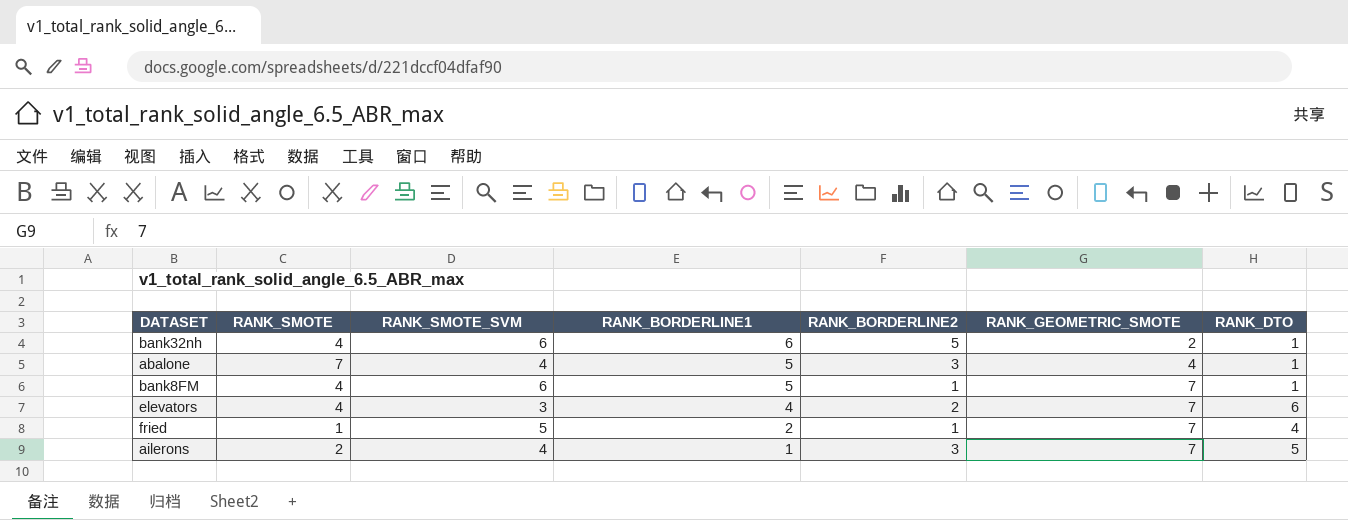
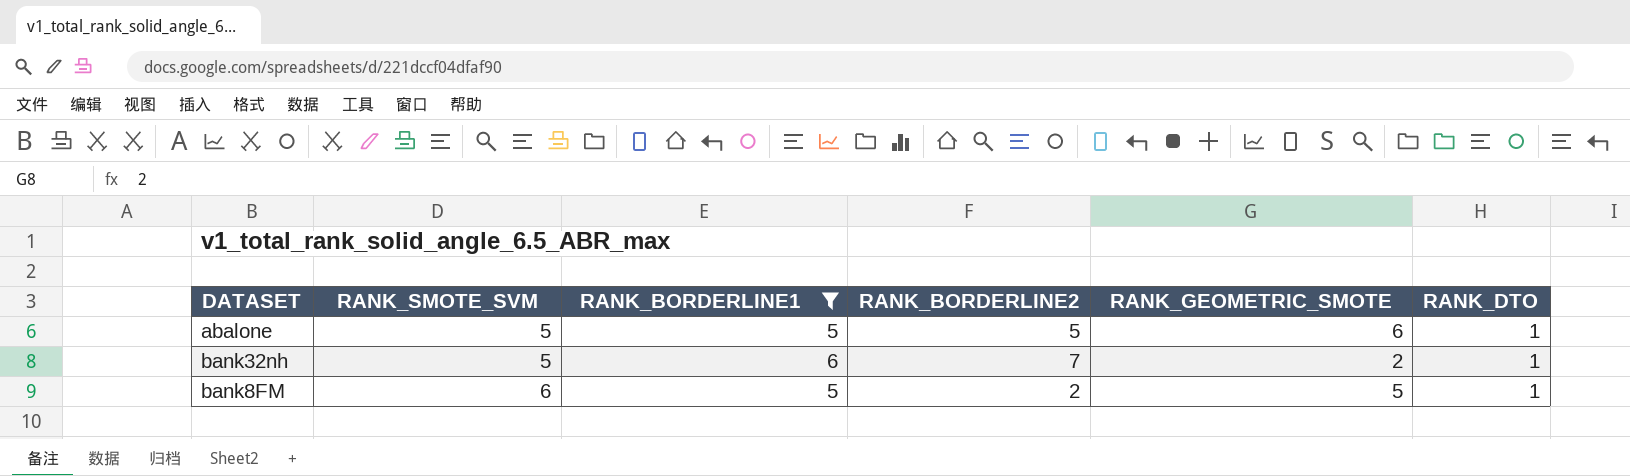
filter: none -> RANK_BORDERLINE1 >= 5
row order: RANK_BORDERLINE1 descending -> RANK_SMOTE_SVM ascending
column RANK_SMOTE | position: 2 -> none
abalone | RANK_SMOTE_SVM: 4 -> 5
abalone | RANK_BORDERLINE2: 3 -> 5
abalone | RANK_GEOMETRIC_SMOTE: 4 -> 6
bank32nh | RANK_SMOTE_SVM: 6 -> 5
bank32nh | RANK_BORDERLINE2: 5 -> 7
bank8FM | RANK_BORDERLINE2: 1 -> 2
bank8FM | RANK_GEOMETRIC_SMOTE: 7 -> 5

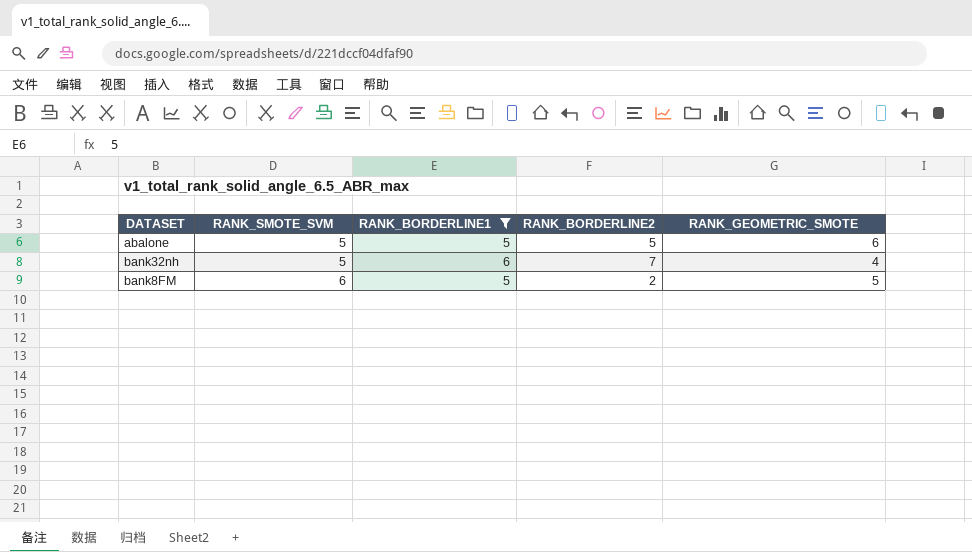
column RANK_DTO | position: 6 -> none
bank32nh | RANK_GEOMETRIC_SMOTE: 2 -> 4

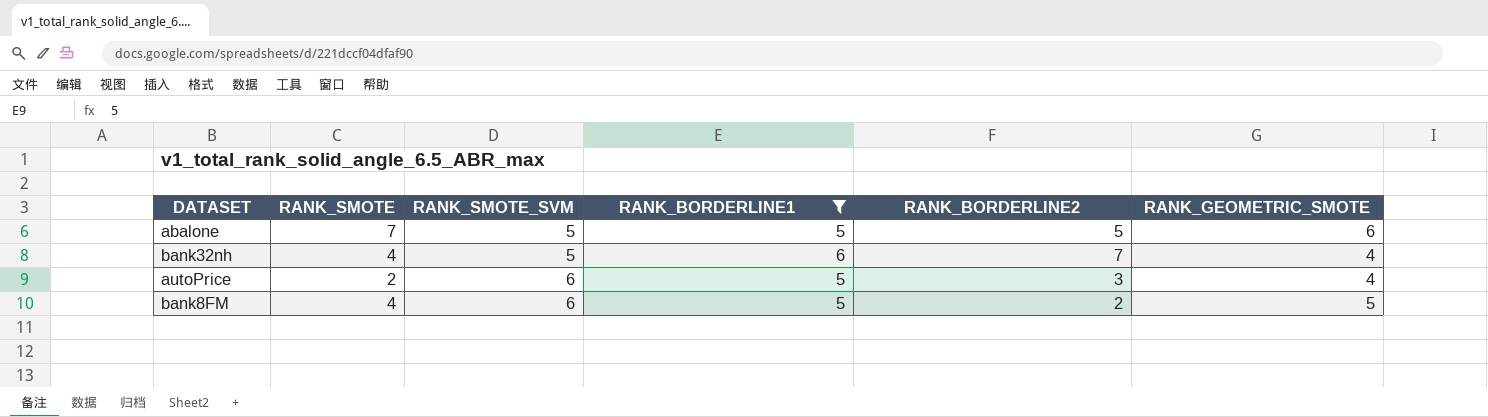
column RANK_SMOTE | position: none -> 2
row autoPrice: none -> 2 | 6 | 5 | 3 | 4

